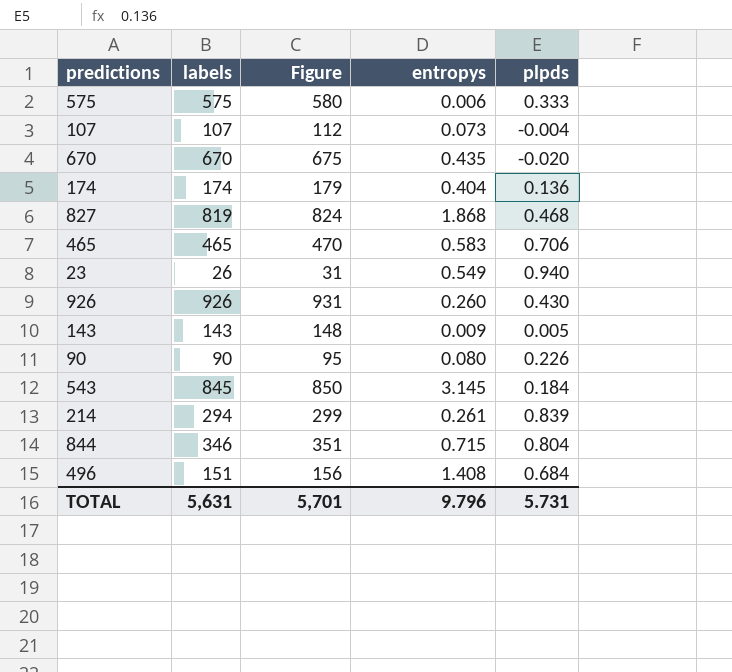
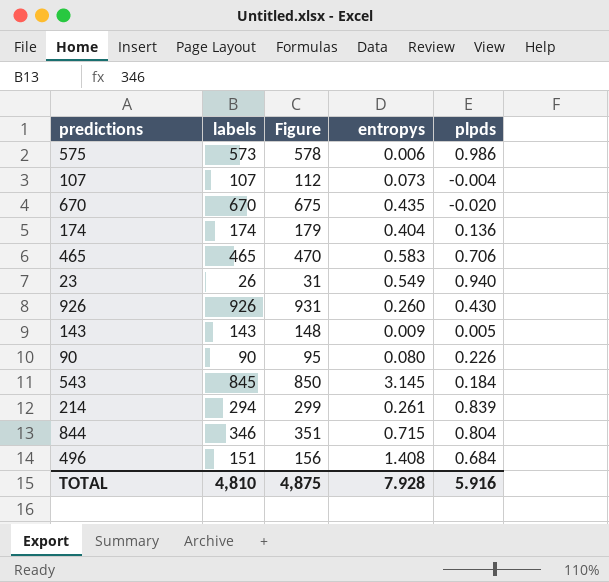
row 827: 819 | 824 | 1.868 | 0.468 -> none
575 | labels: 575 -> 573
575 | Figure: 580 -> 578
575 | plpds: 0.333 -> 0.986
TOTAL | labels: 5,631 -> 4,810
TOTAL | Figure: 5,701 -> 4,875
TOTAL | entropys: 9.796 -> 7.928
TOTAL | plpds: 5.731 -> 5.916

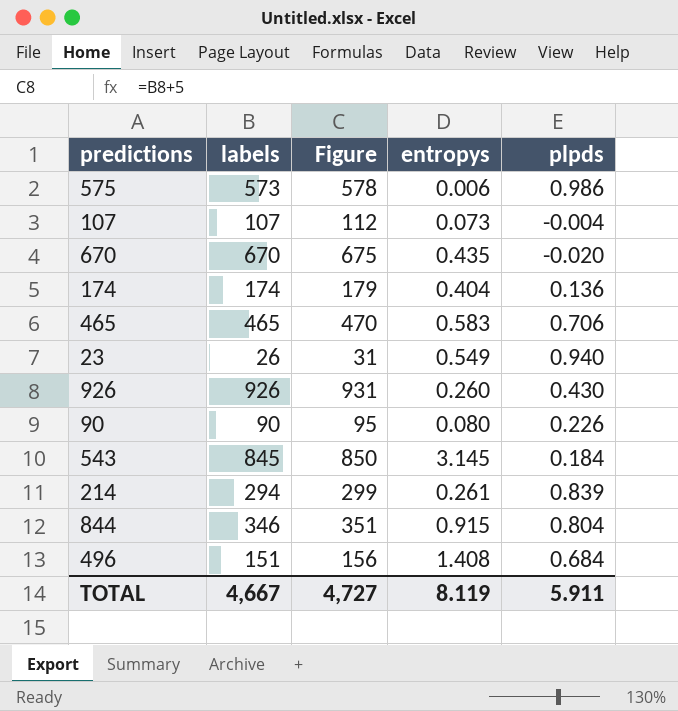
row 143: 143 | 148 | 0.009 | 0.005 -> none
844 | entropys: 0.715 -> 0.915
TOTAL | labels: 4,810 -> 4,667
TOTAL | Figure: 4,875 -> 4,727
TOTAL | entropys: 7.928 -> 8.119
TOTAL | plpds: 5.916 -> 5.911

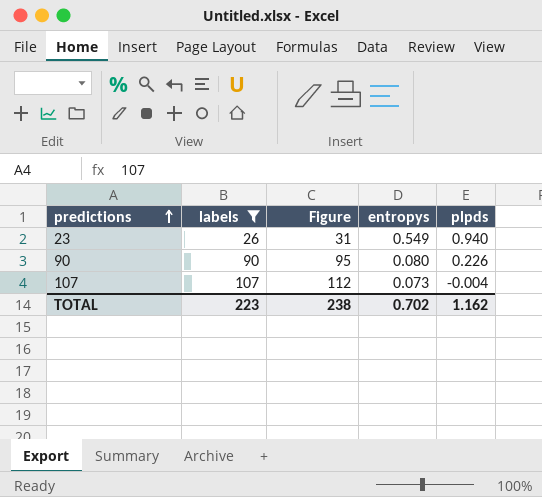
filter: none -> labels <= 107
row order: none -> predictions ascending
TOTAL | labels: 4,667 -> 223
TOTAL | Figure: 4,727 -> 238
TOTAL | entropys: 8.119 -> 0.702
TOTAL | plpds: 5.911 -> 1.162

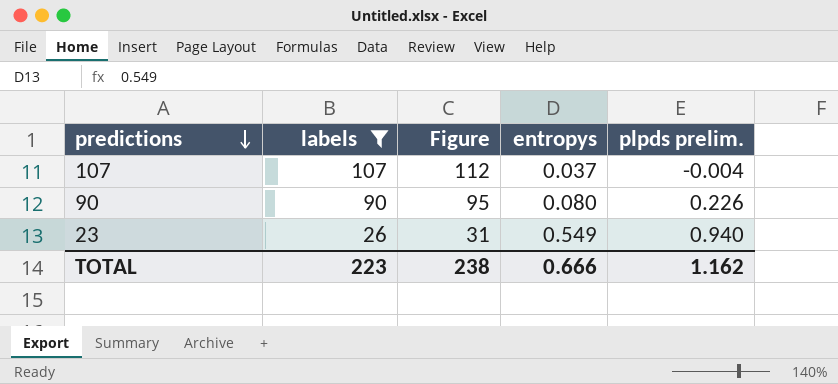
row order: predictions ascending -> predictions descending
column name: plpds -> plpds prelim.
107 | entropys: 0.073 -> 0.037
TOTAL | entropys: 0.702 -> 0.666

